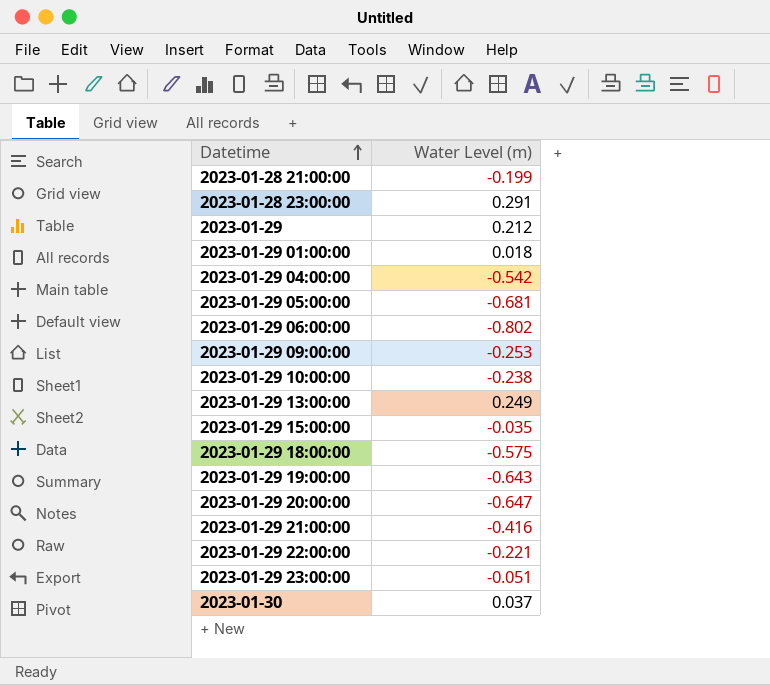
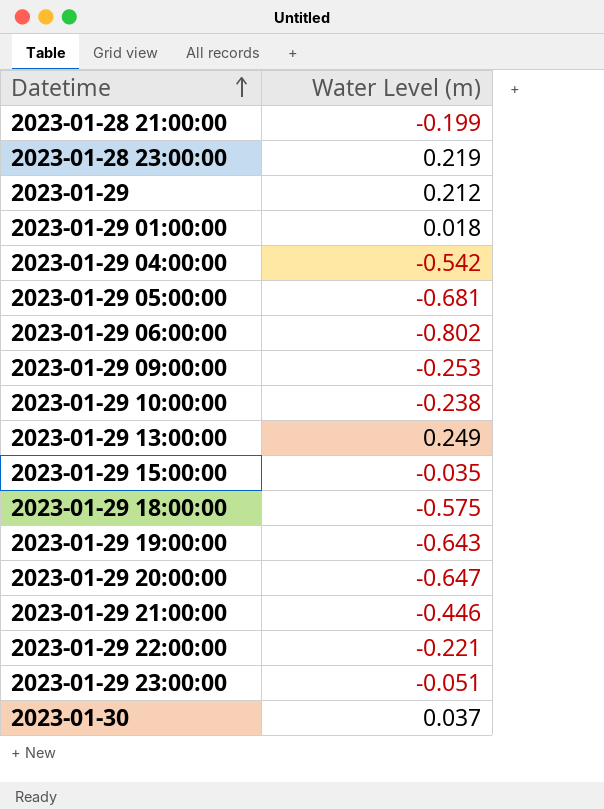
2023-01-28 23:00:00 | Water Level (m): 0.291 -> 0.219
2023-01-29 21:00:00 | Water Level (m): -0.416 -> -0.446

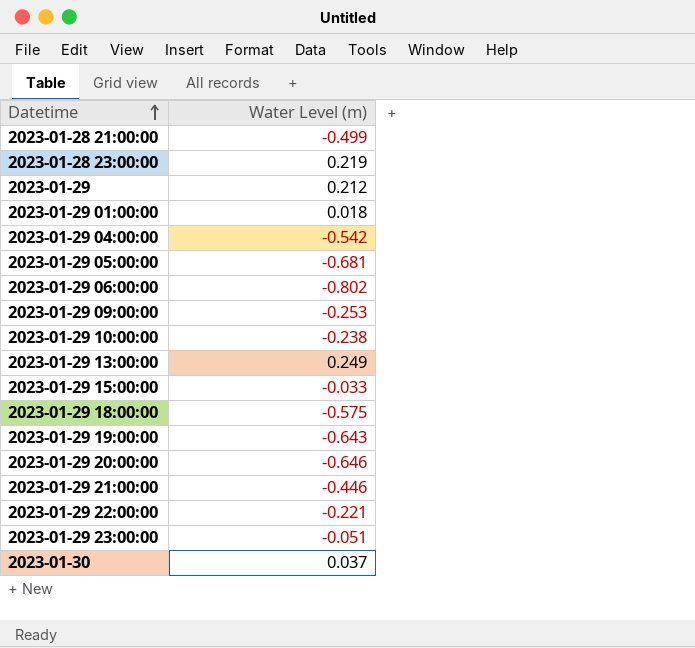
2023-01-28 21:00:00 | Water Level (m): -0.199 -> -0.499
2023-01-29 15:00:00 | Water Level (m): -0.035 -> -0.033
2023-01-29 20:00:00 | Water Level (m): -0.647 -> -0.646

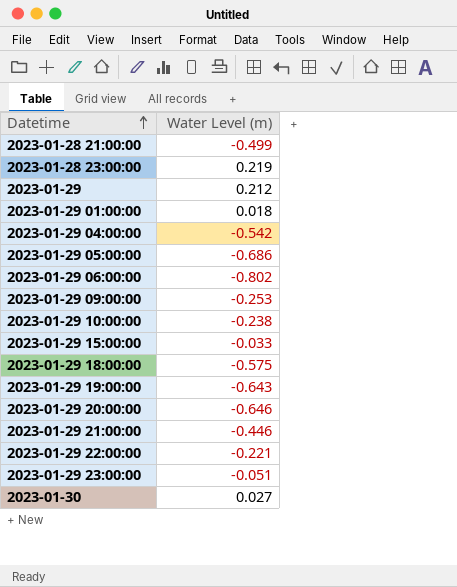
row 2023-01-29 13:00:00: 0.249 -> none
2023-01-29 05:00:00 | Water Level (m): -0.681 -> -0.686
2023-01-30 | Water Level (m): 0.037 -> 0.027

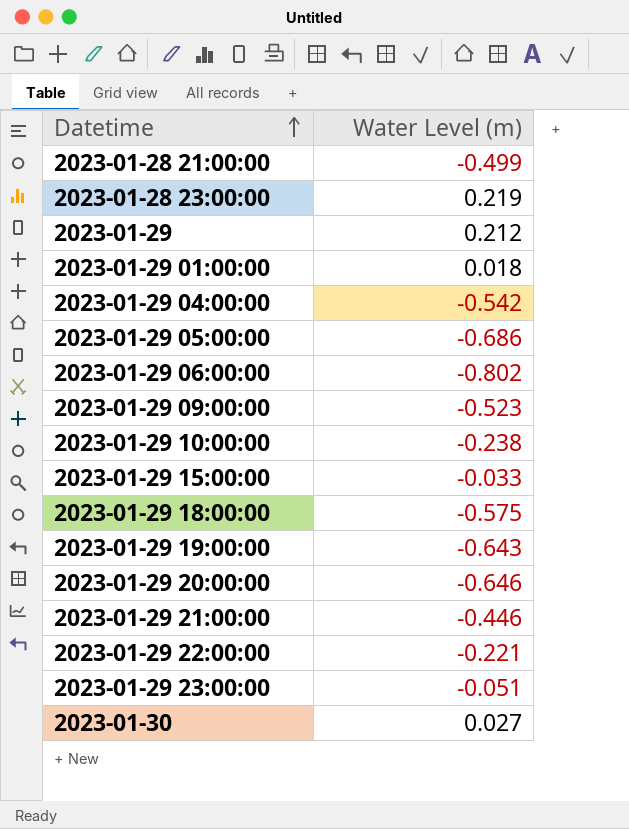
2023-01-29 09:00:00 | Water Level (m): -0.253 -> -0.523

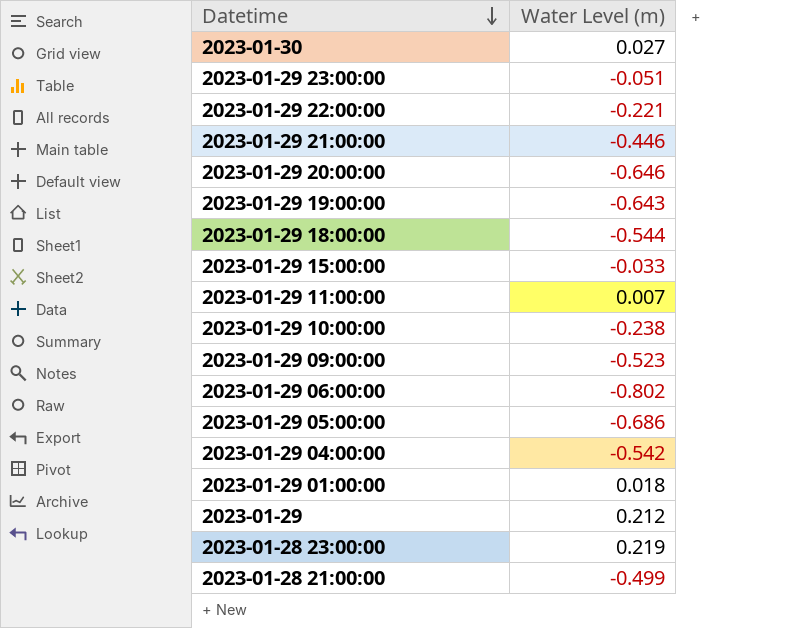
row order: Datetime ascending -> Datetime descending
2023-01-29 18:00:00 | Water Level (m): -0.575 -> -0.544
row 2023-01-29 11:00:00: none -> 0.007

